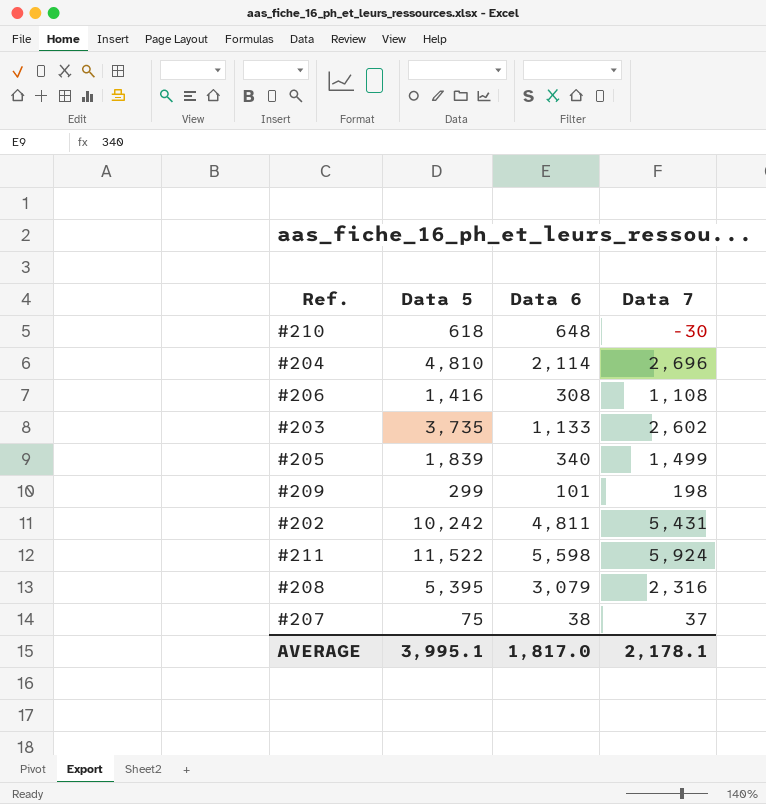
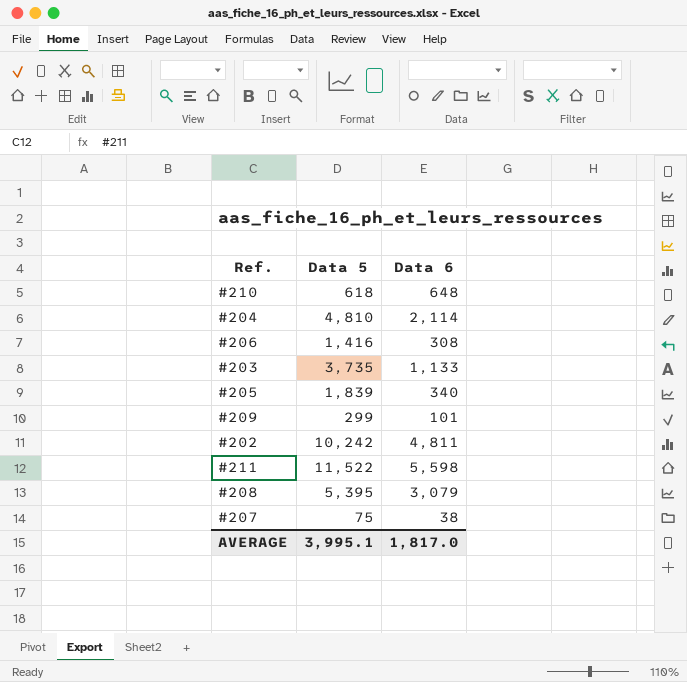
column Data 7 | formula: [Data 5] - [Data 6] -> none

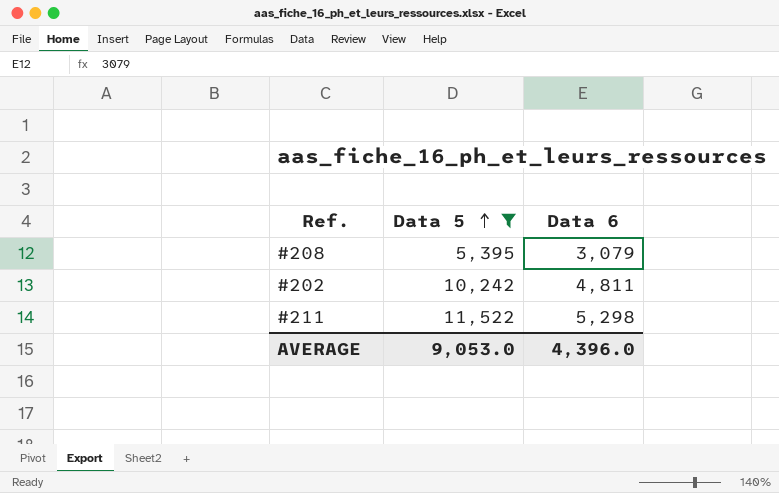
filter: none -> Data 5 >= 5,395
row order: none -> Data 5 ascending
#211 | Data 6: 5,598 -> 5,298
AVERAGE | Data 5: 3,995.1 -> 9,053.0
AVERAGE | Data 6: 1,817.0 -> 4,396.0

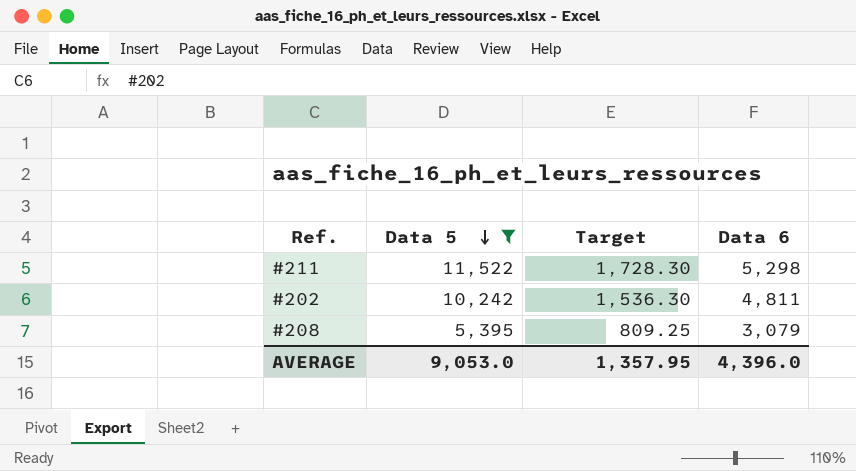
row order: Data 5 ascending -> Data 5 descending
column Target | formula: none -> [Data 5] * 0.15

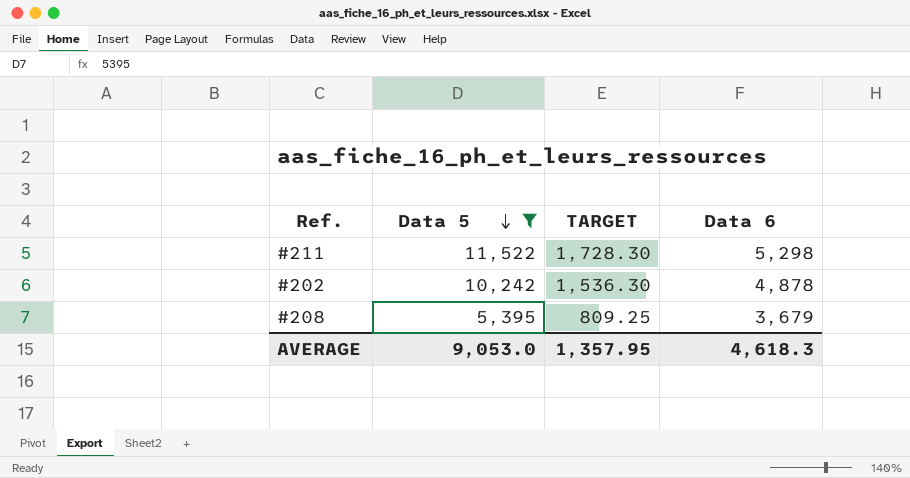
column name: Target -> TARGET
#202 | Data 6: 4,811 -> 4,878
#208 | Data 6: 3,079 -> 3,679
AVERAGE | Data 6: 4,396.0 -> 4,618.3

